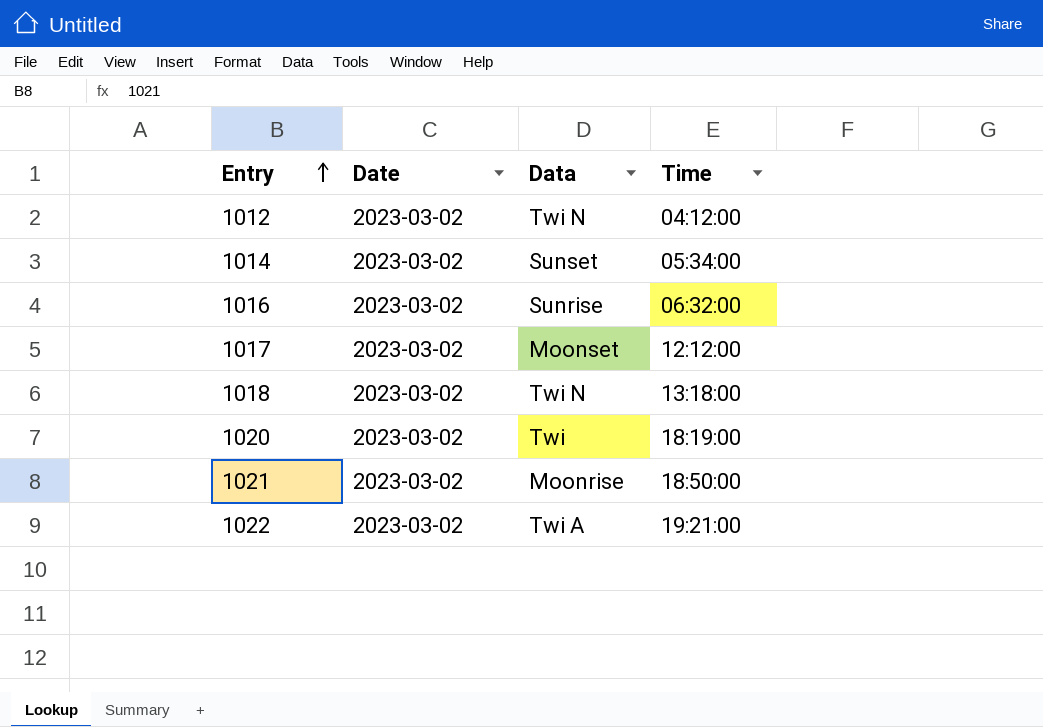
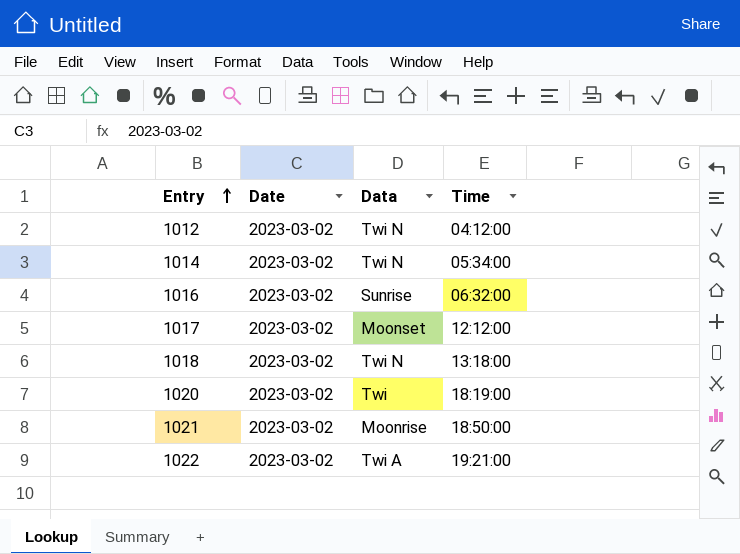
1014 | Data: Sunset -> Twi N

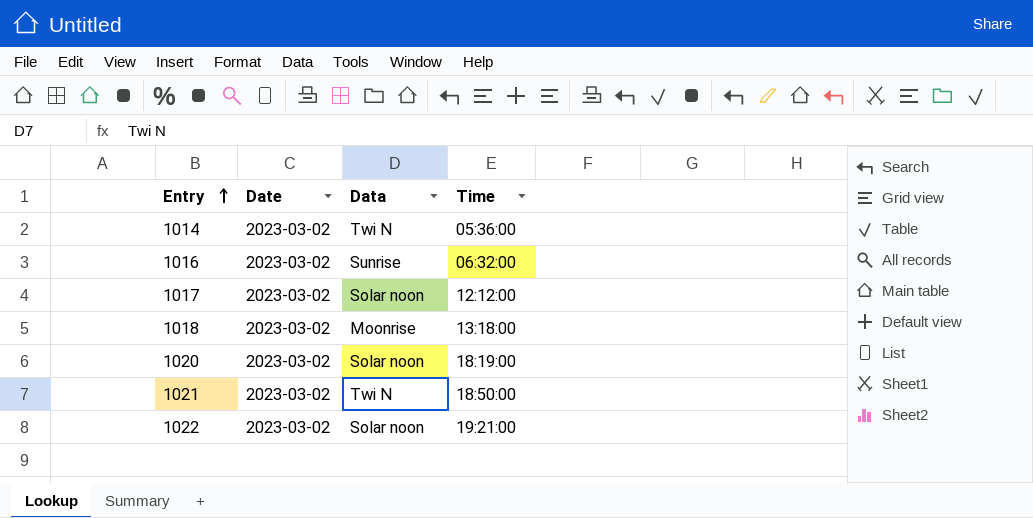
row 1012: 2023-03-02 | Twi N | 04:12:00 -> none
1014 | Time: 05:34:00 -> 05:36:00
1017 | Data: Moonset -> Solar noon
1018 | Data: Twi N -> Moonrise
1020 | Data: Twi -> Solar noon
1021 | Data: Moonrise -> Twi N
1022 | Data: Twi A -> Solar noon

